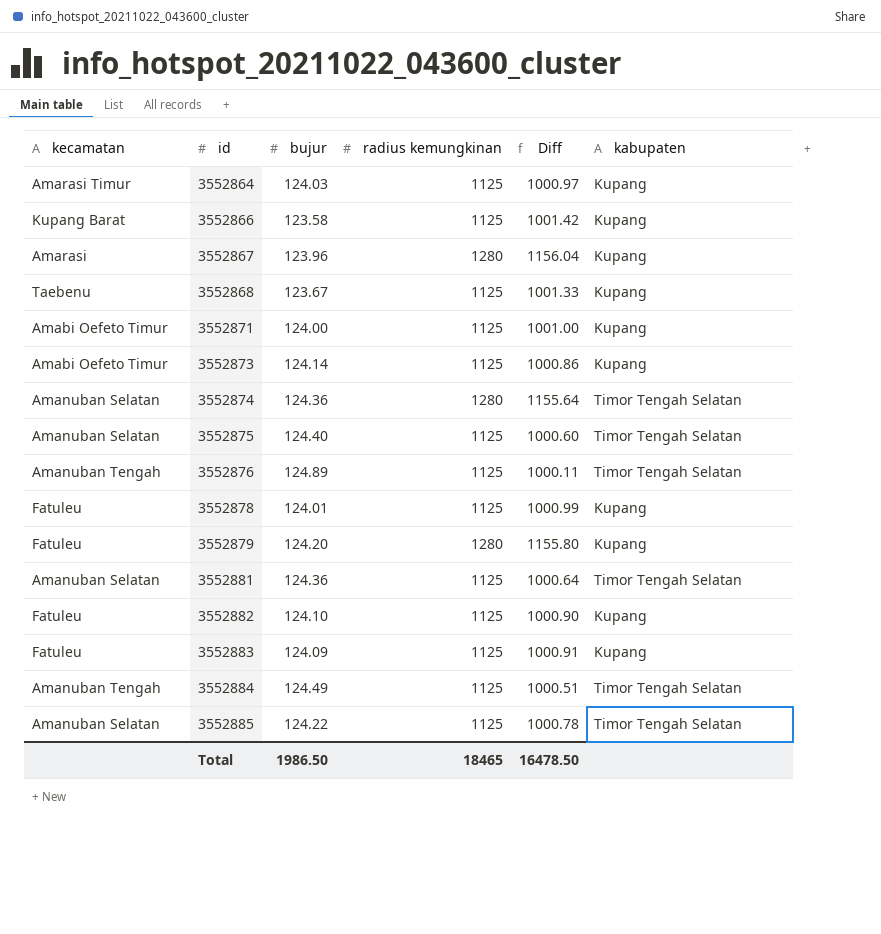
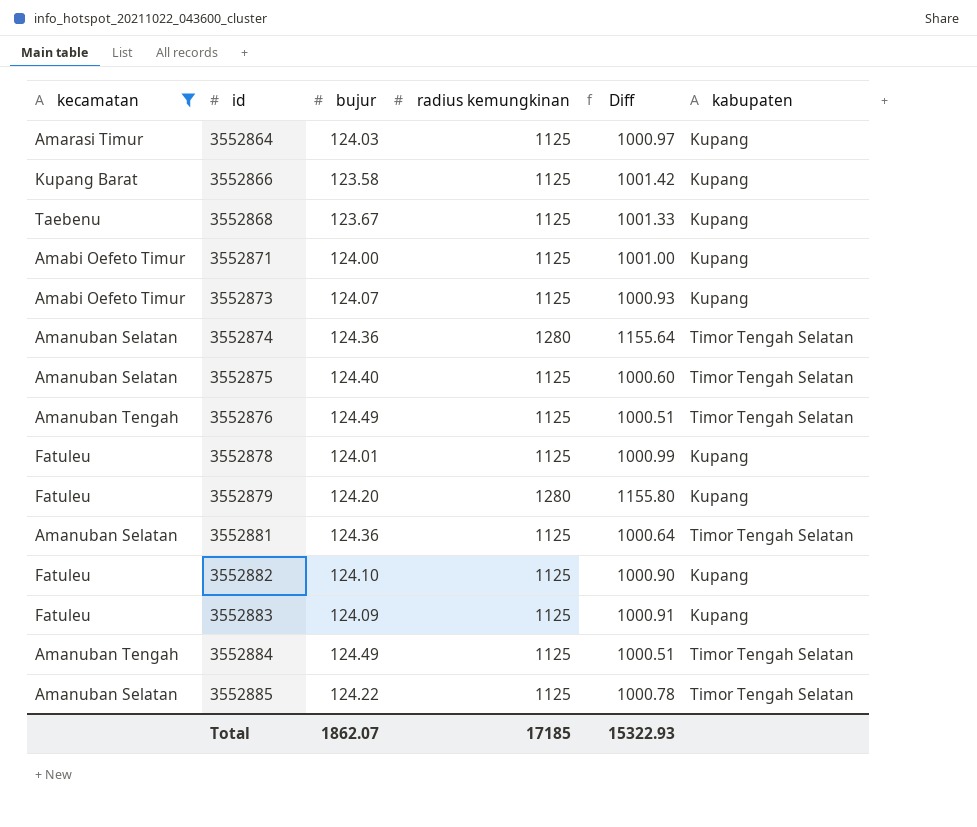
filter: none -> kecamatan != Amarasi
3552873 | bujur: 124.14 -> 124.07
3552873 | Diff: 1000.86 -> 1000.93
3552876 | bujur: 124.89 -> 124.49
3552876 | Diff: 1000.11 -> 1000.51
Total | bujur: 1986.50 -> 1862.07
Total | radius kemungkinan: 18465 -> 17185
Total | Diff: 16478.50 -> 15322.93

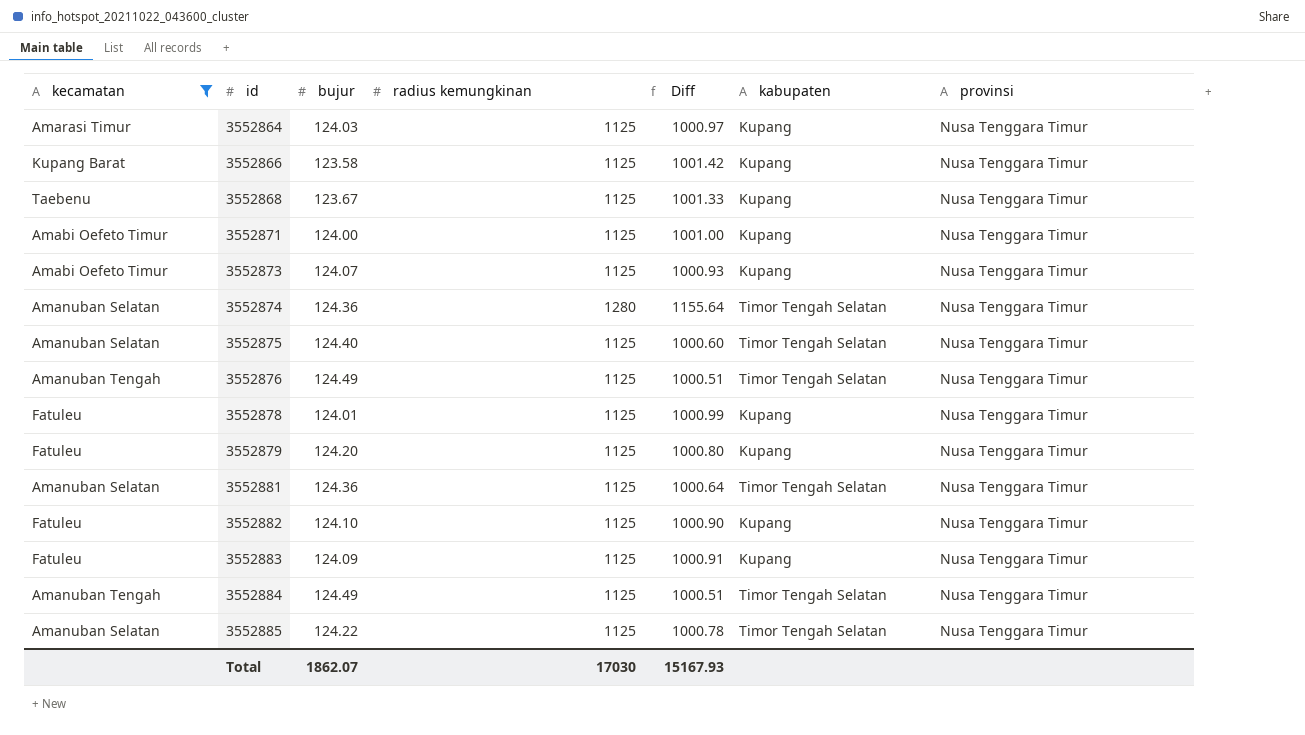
column provinsi | position: none -> 7
3552879 | radius kemungkinan: 1280 -> 1125
3552879 | Diff: 1155.80 -> 1000.80
Total | radius kemungkinan: 17185 -> 17030
Total | Diff: 15322.93 -> 15167.93

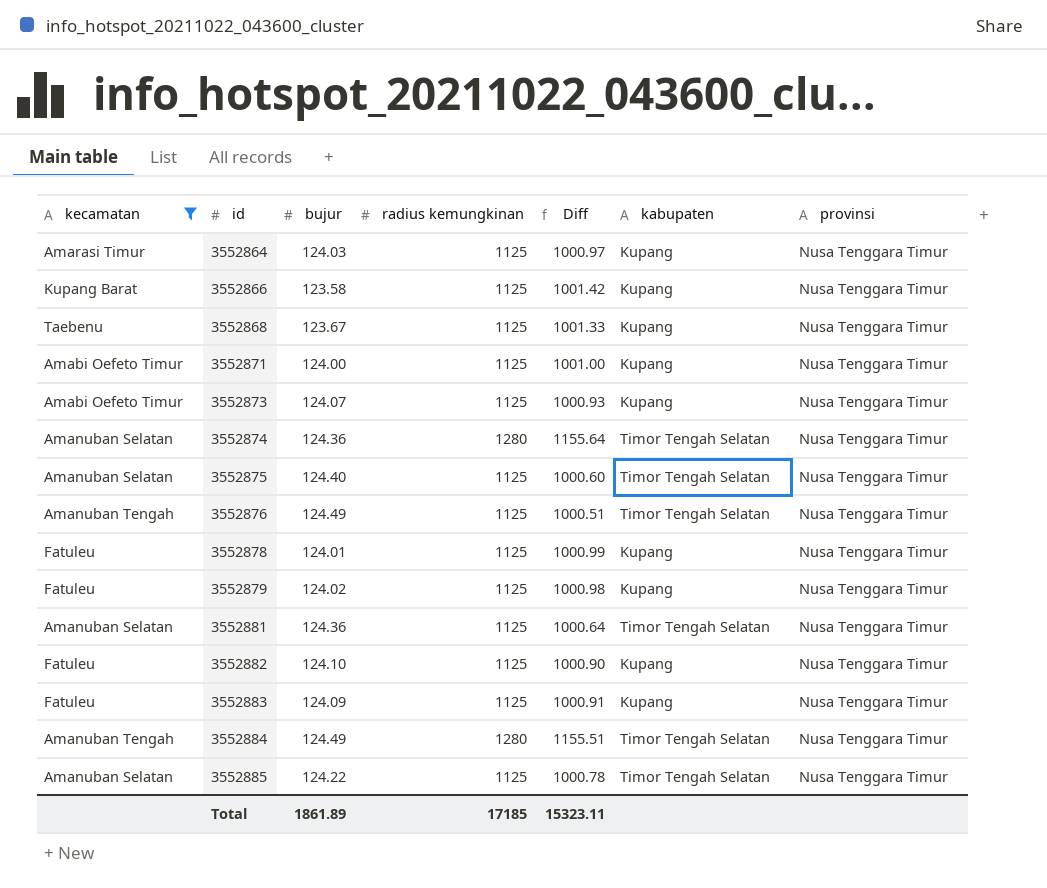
3552879 | bujur: 124.20 -> 124.02
3552879 | Diff: 1000.80 -> 1000.98
3552884 | radius kemungkinan: 1125 -> 1280
3552884 | Diff: 1000.51 -> 1155.51
Total | bujur: 1862.07 -> 1861.89
Total | radius kemungkinan: 17030 -> 17185
Total | Diff: 15167.93 -> 15323.11

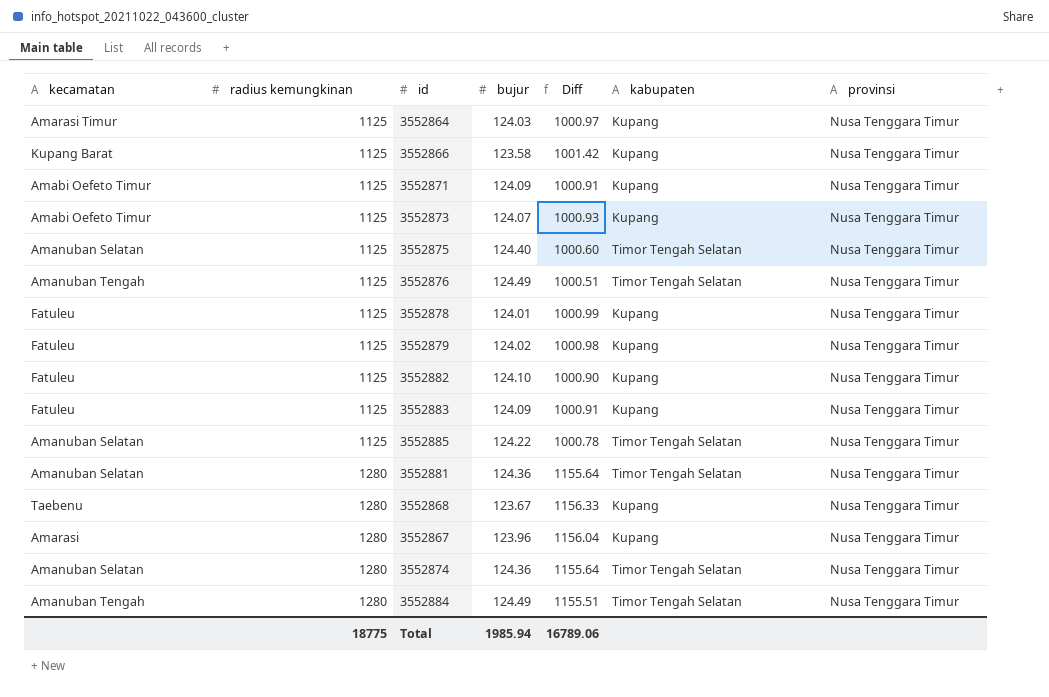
filter: kecamatan != Amarasi -> none
row order: id ascending -> radius kemungkinan ascending
column radius kemungkinan | position: 4 -> 2
3552871 | bujur: 124.00 -> 124.09
3552871 | Diff: 1001.00 -> 1000.91
3552881 | radius kemungkinan: 1125 -> 1280
3552881 | Diff: 1000.64 -> 1155.64
3552868 | radius kemungkinan: 1125 -> 1280
3552868 | Diff: 1001.33 -> 1156.33
Total | radius kemungkinan: 17185 -> 18775
Total | bujur: 1861.89 -> 1985.94
Total | Diff: 15323.11 -> 16789.06

